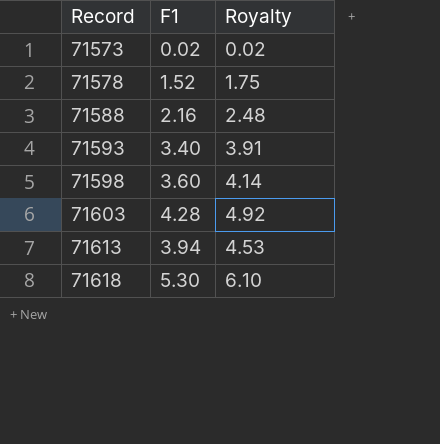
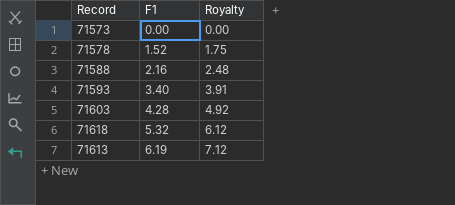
row order: Record ascending -> F1 ascending
row 71598: 3.60 | 4.14 -> none
71573 | F1: 0.02 -> 0.00
71573 | Royalty: 0.02 -> 0.00
71618 | F1: 5.30 -> 5.32
71618 | Royalty: 6.10 -> 6.12
71613 | F1: 3.94 -> 6.19
71613 | Royalty: 4.53 -> 7.12

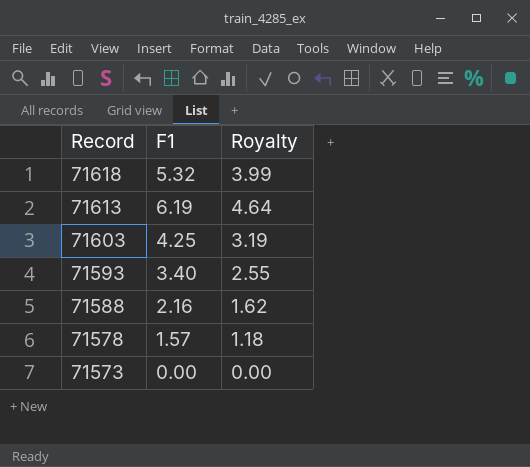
row order: F1 ascending -> Record descending
column Royalty | formula: [F1] * 1.15 -> [F1] * 0.75
71603 | F1: 4.28 -> 4.25
71578 | F1: 1.52 -> 1.57

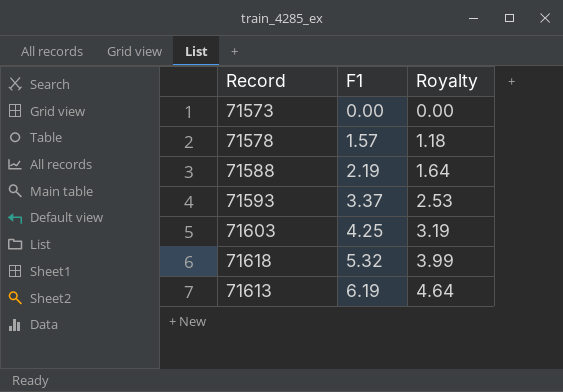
row order: Record descending -> F1 ascending
71588 | F1: 2.16 -> 2.19
71588 | Royalty: 1.62 -> 1.64
71593 | F1: 3.40 -> 3.37
71593 | Royalty: 2.55 -> 2.53

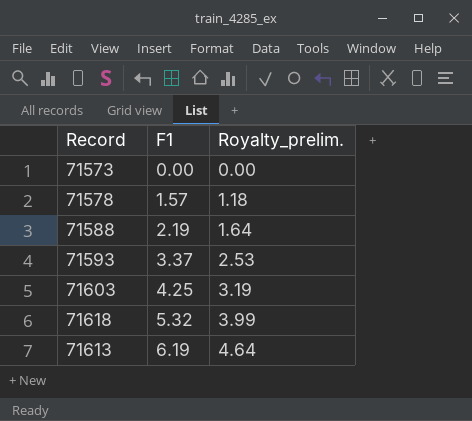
column name: Royalty -> Royalty_prelim.

